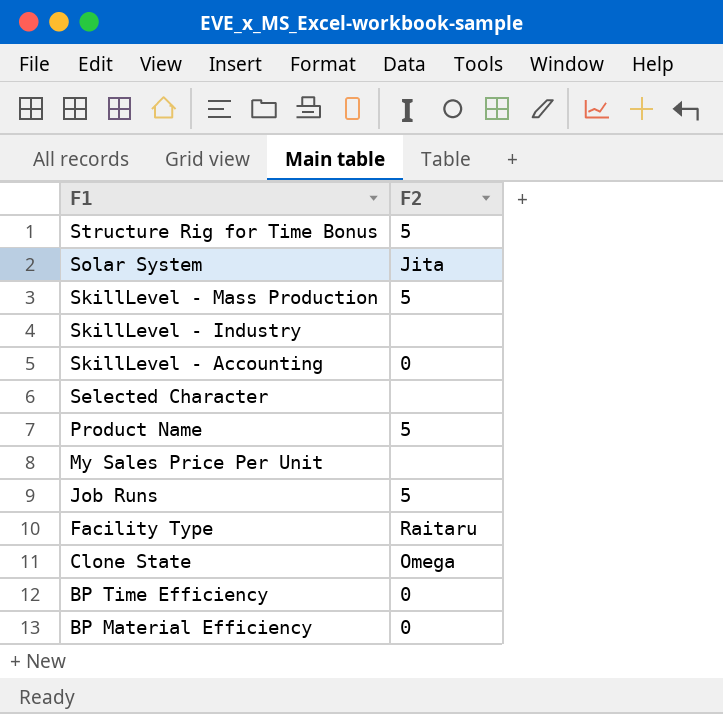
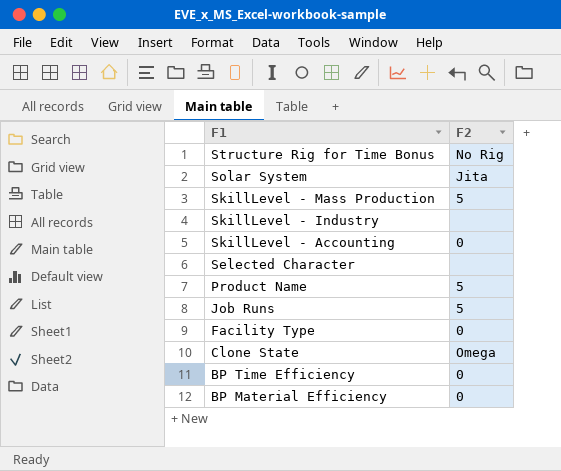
row My Sales Price Per Unit: none -> none
Structure Rig for Time Bonus | F2: 5 -> No Rig
Facility Type | F2: Raitaru -> 0

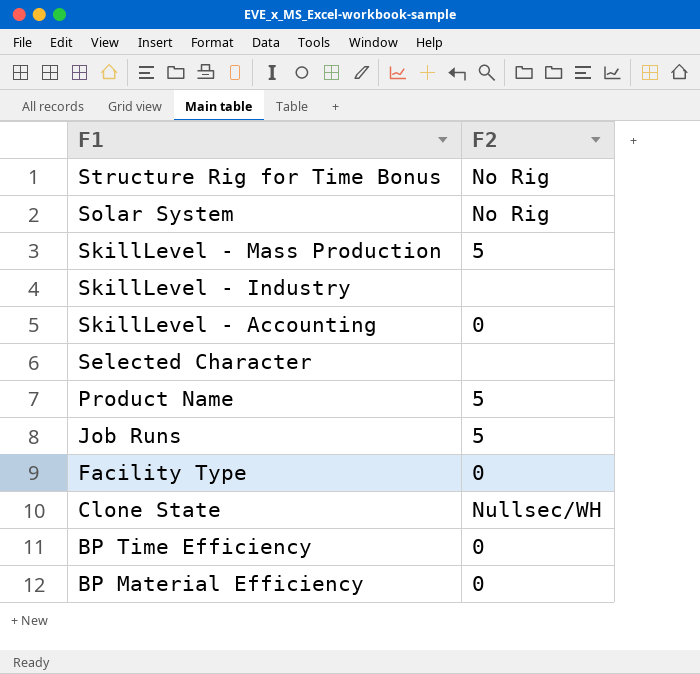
Solar System | F2: Jita -> No Rig
Clone State | F2: Omega -> Nullsec/WH

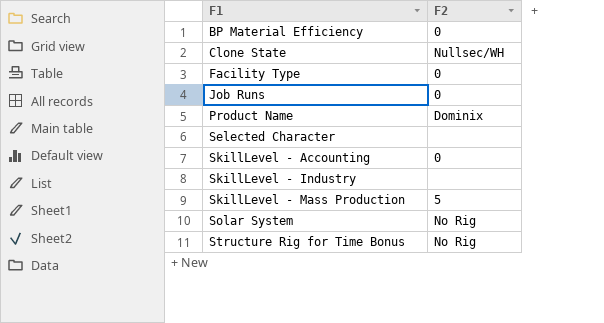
row order: F1 descending -> F1 ascending
row BP Time Efficiency: 0 -> none
Job Runs | F2: 5 -> 0
Product Name | F2: 5 -> Dominix

